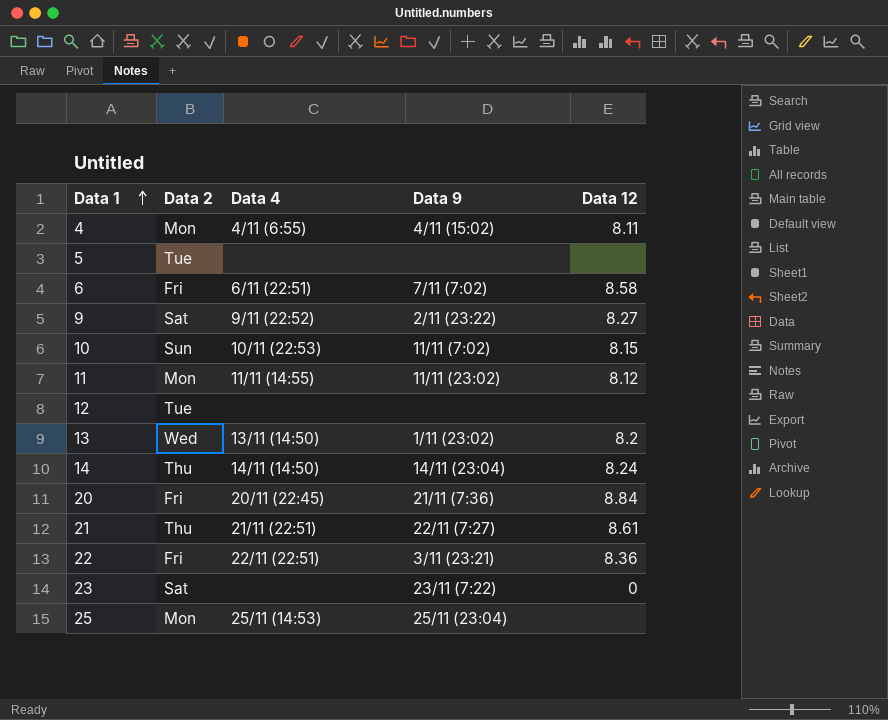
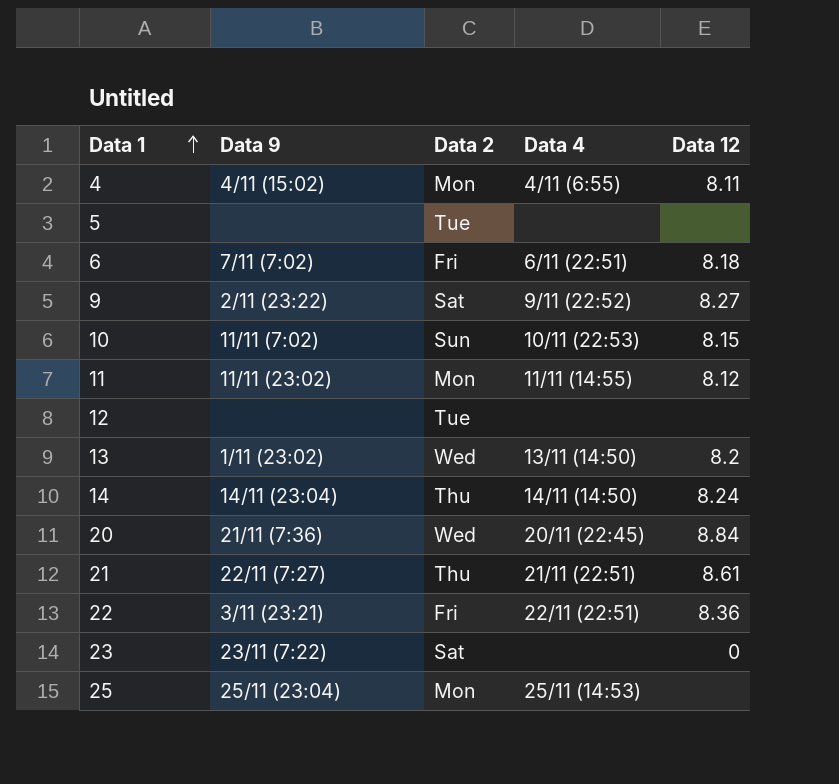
column Data 9 | position: 4 -> 2
6 | Data 12: 8.58 -> 8.18
20 | Data 2: Fri -> Wed

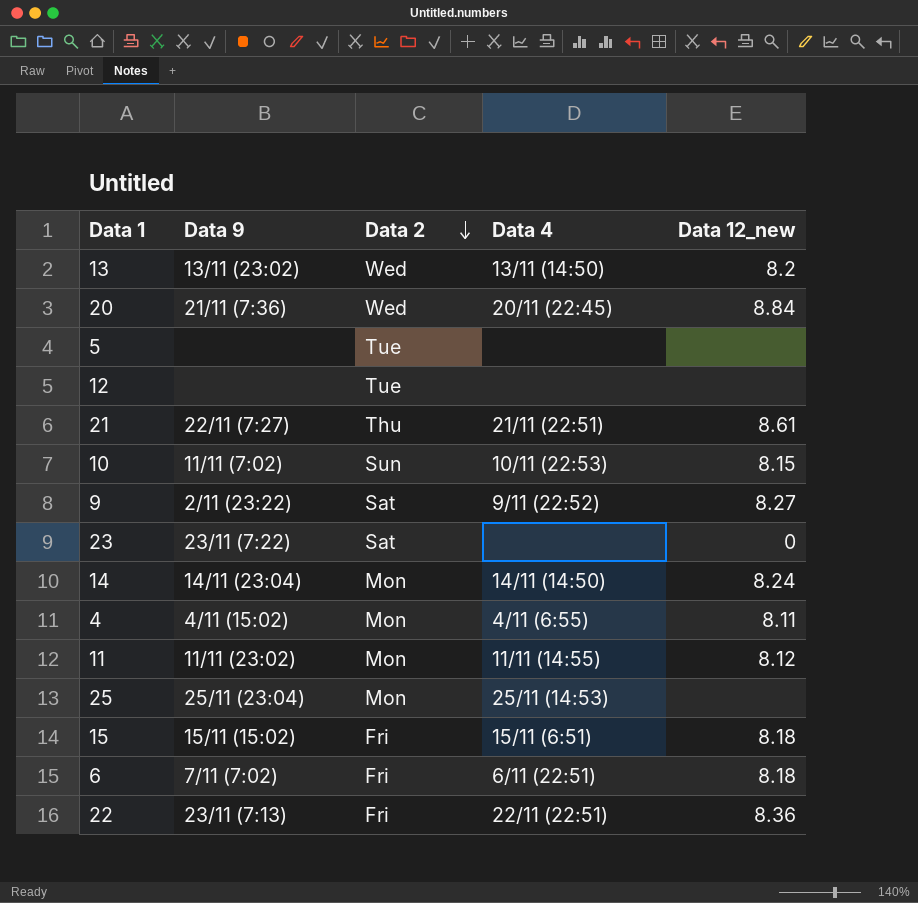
row order: Data 1 ascending -> Data 2 descending
column name: Data 12 -> Data 12_new
13 | Data 9: 1/11 (23:02) -> 13/11 (23:02)
14 | Data 2: Thu -> Mon
row 15: none -> 15/11 (15:02) | Fri | 15/11 (6:51) | 8.18
22 | Data 9: 3/11 (23:21) -> 23/11 (7:13)

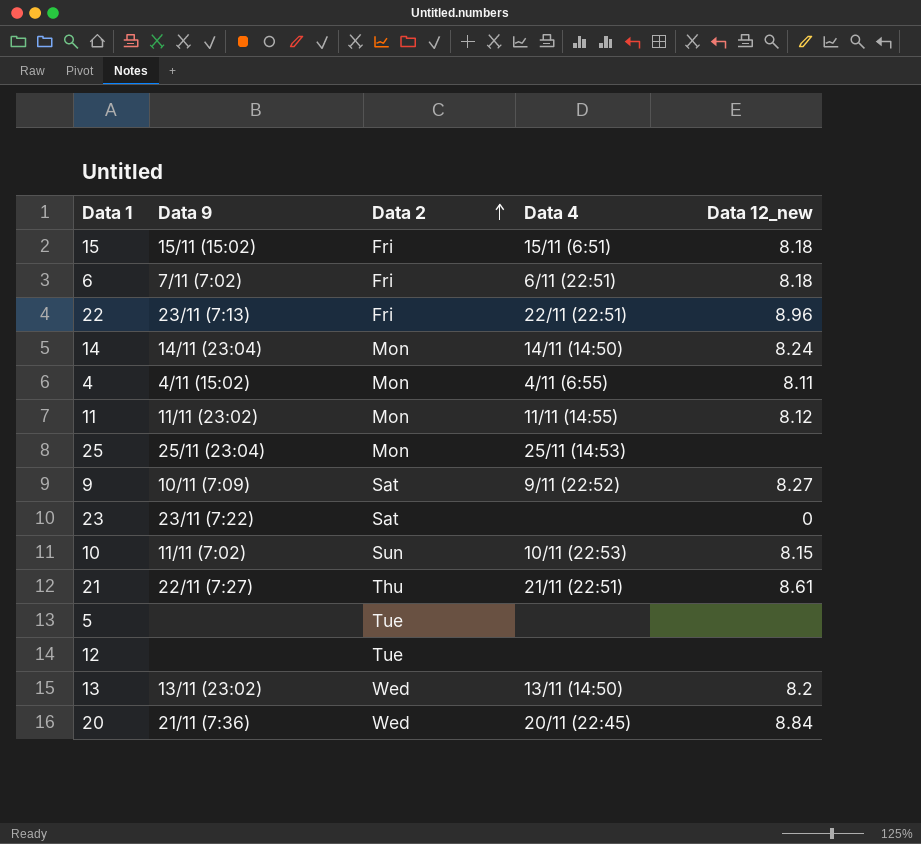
row order: Data 2 descending -> Data 2 ascending
22 | Data 12_new: 8.36 -> 8.96
9 | Data 9: 2/11 (23:22) -> 10/11 (7:09)

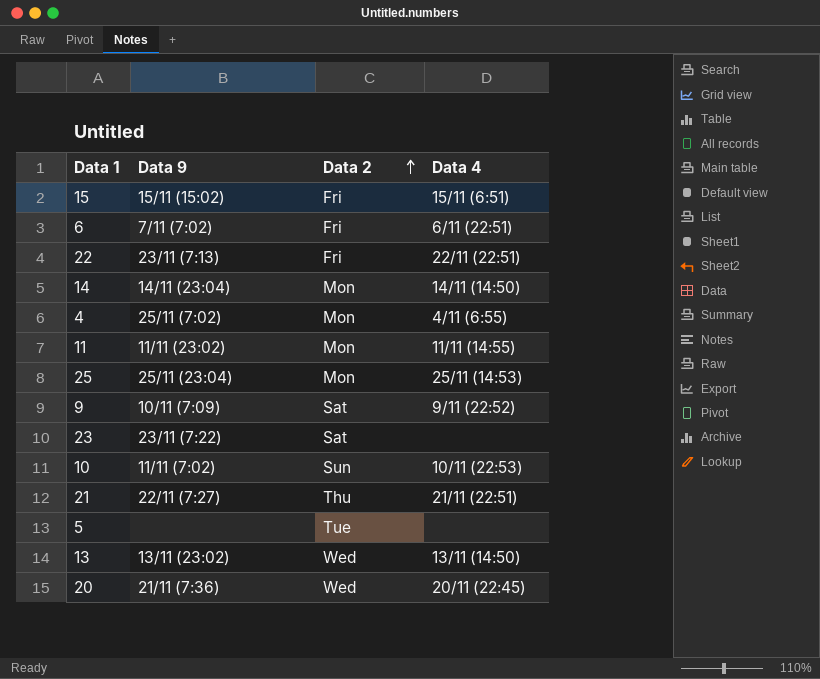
column Data 12_new | position: 5 -> none
row 12: none | Tue | none | none -> none
4 | Data 9: 4/11 (15:02) -> 25/11 (7:02)

